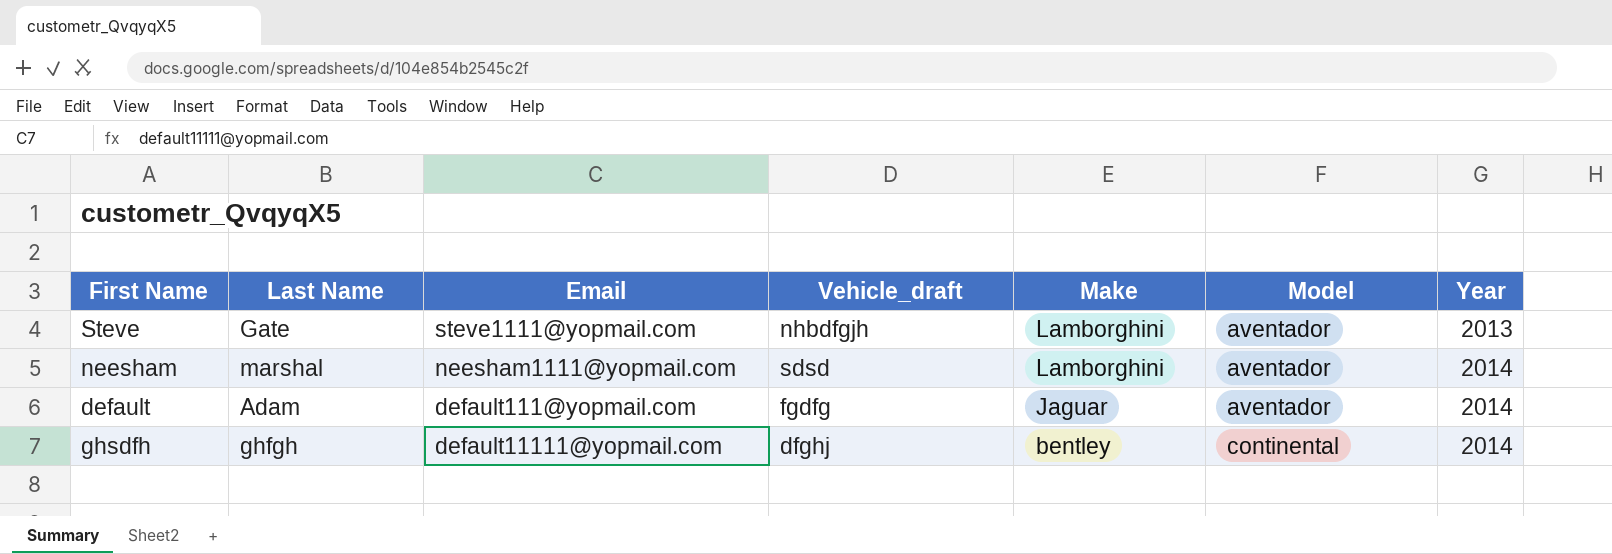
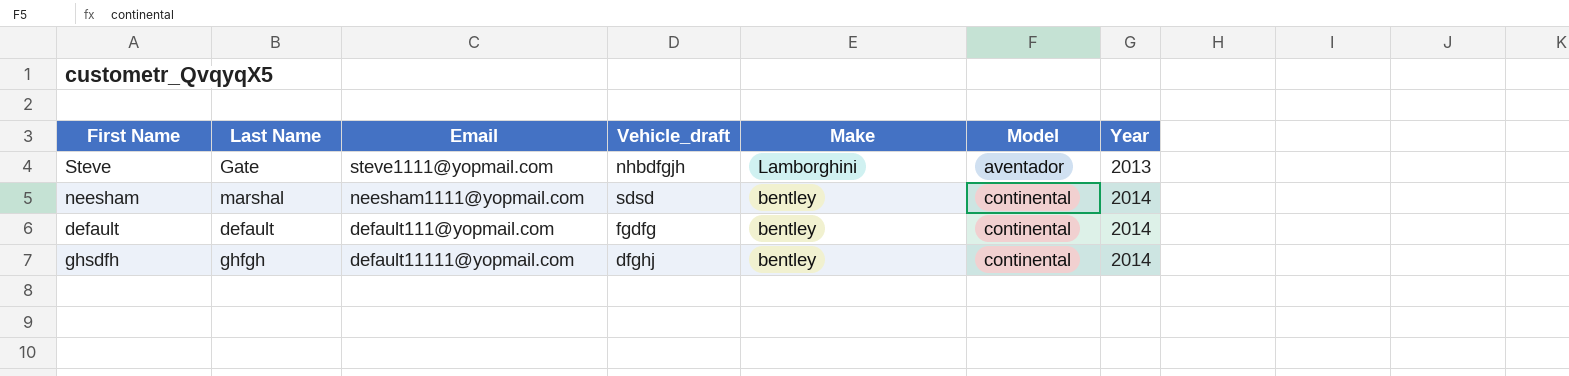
neesham | Make: Lamborghini -> bentley
neesham | Model: aventador -> continental
default | Last Name: Adam -> default
default | Make: Jaguar -> bentley
default | Model: aventador -> continental

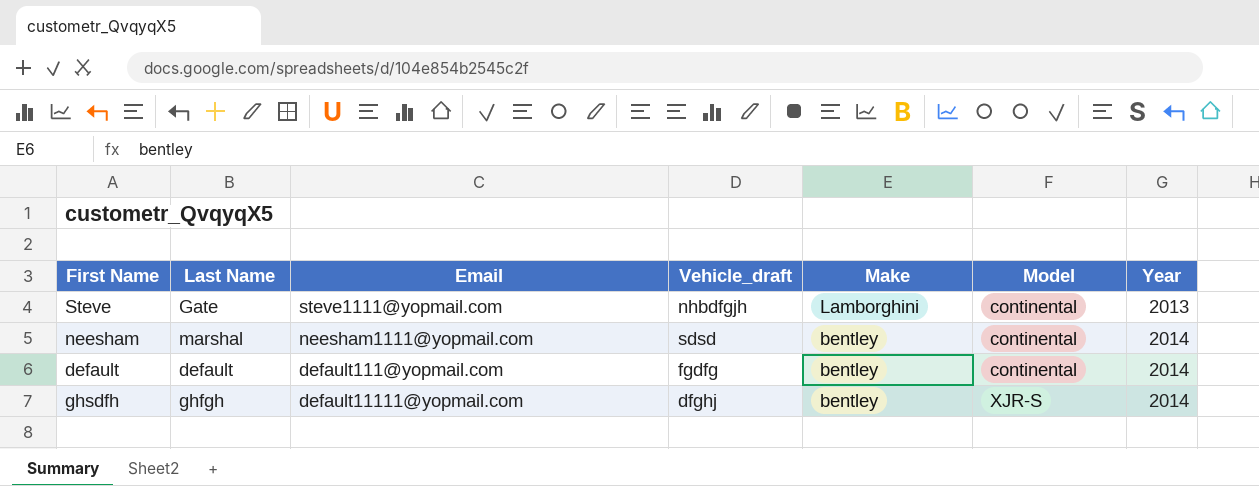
Steve | Model: aventador -> continental
ghsdfh | Model: continental -> XJR-S

